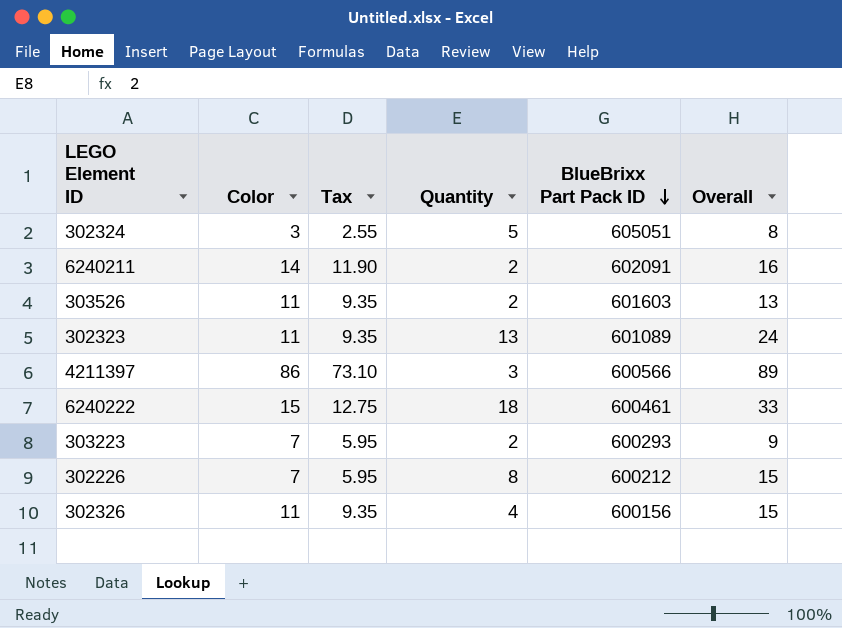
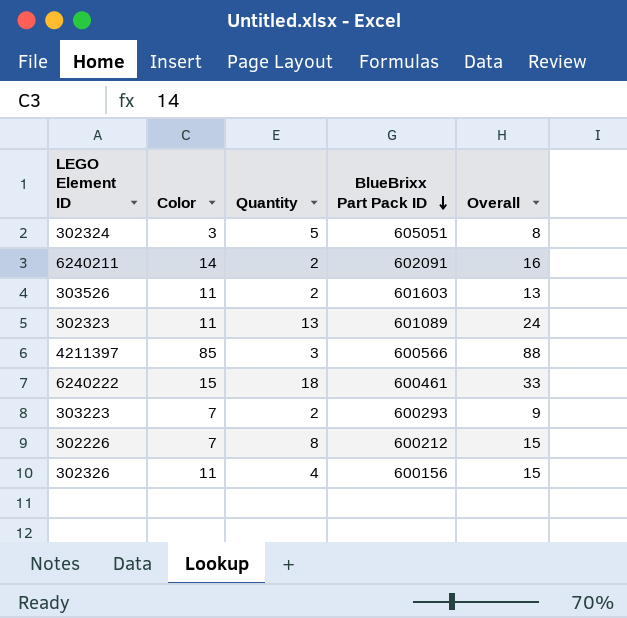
column Tax | formula: [Color] * 0.85 -> none
4211397 | Color: 86 -> 85
4211397 | Overall: 89 -> 88

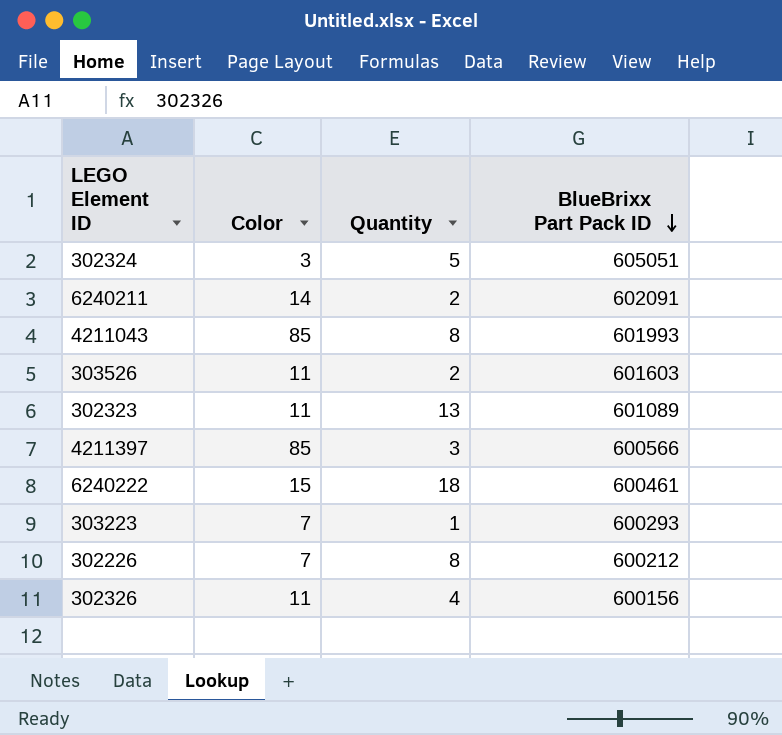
column Overall | formula: [Color] + [Quantity] -> none
row 4211043: none -> 85 | 8 | 601993
303223 | Quantity: 2 -> 1

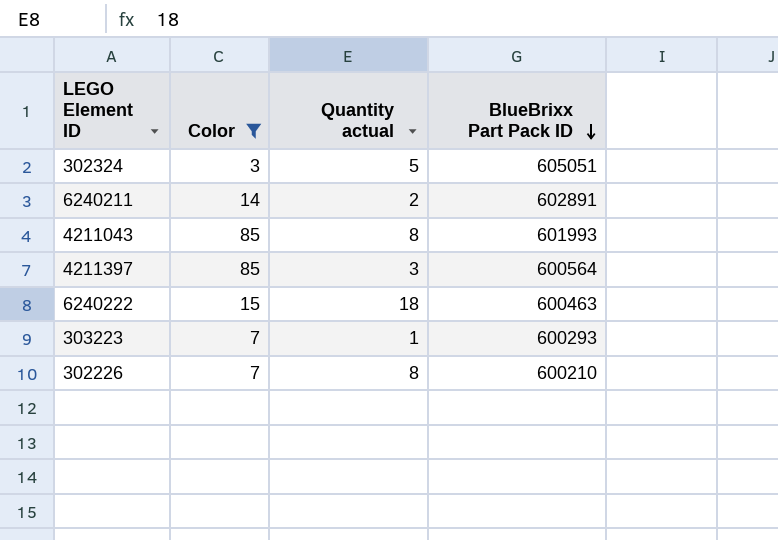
filter: none -> Color != 11
column name: Quantity -> Quantity actual
6240211 | BlueBrixx Part Pack ID: 602091 -> 602891
4211397 | BlueBrixx Part Pack ID: 600566 -> 600564
6240222 | BlueBrixx Part Pack ID: 600461 -> 600463
302226 | BlueBrixx Part Pack ID: 600212 -> 600210

